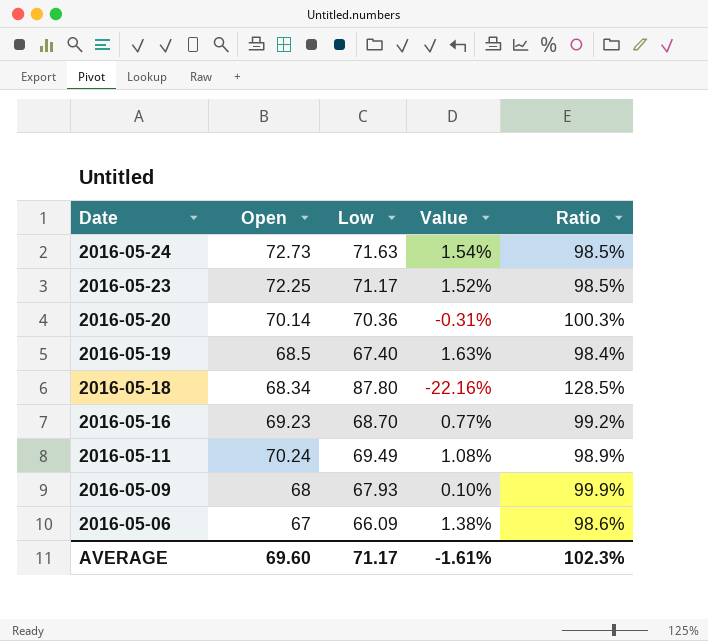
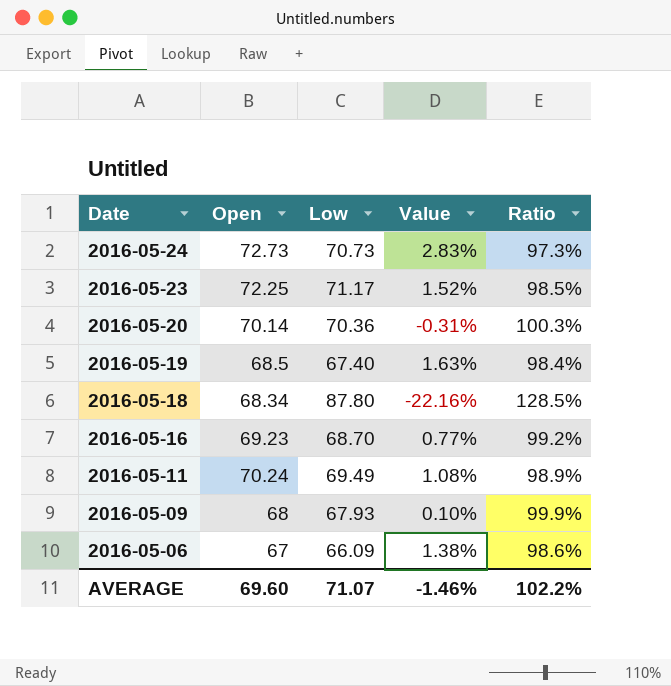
2016-05-24 | Low: 71.63 -> 70.73
2016-05-24 | Value: 1.54% -> 2.83%
2016-05-24 | Ratio: 98.5% -> 97.3%
AVERAGE | Low: 71.17 -> 71.07
AVERAGE | Value: -1.61% -> -1.46%
AVERAGE | Ratio: 102.3% -> 102.2%

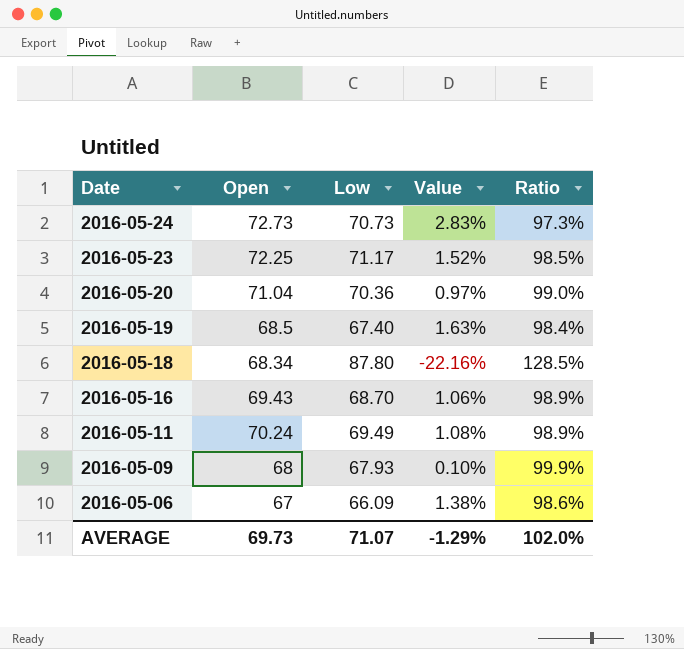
2016-05-20 | Open: 70.14 -> 71.04
2016-05-20 | Value: -0.31% -> 0.97%
2016-05-20 | Ratio: 100.3% -> 99.0%
2016-05-16 | Open: 69.23 -> 69.43
2016-05-16 | Value: 0.77% -> 1.06%
2016-05-16 | Ratio: 99.2% -> 98.9%
AVERAGE | Open: 69.60 -> 69.73
AVERAGE | Value: -1.46% -> -1.29%
AVERAGE | Ratio: 102.2% -> 102.0%

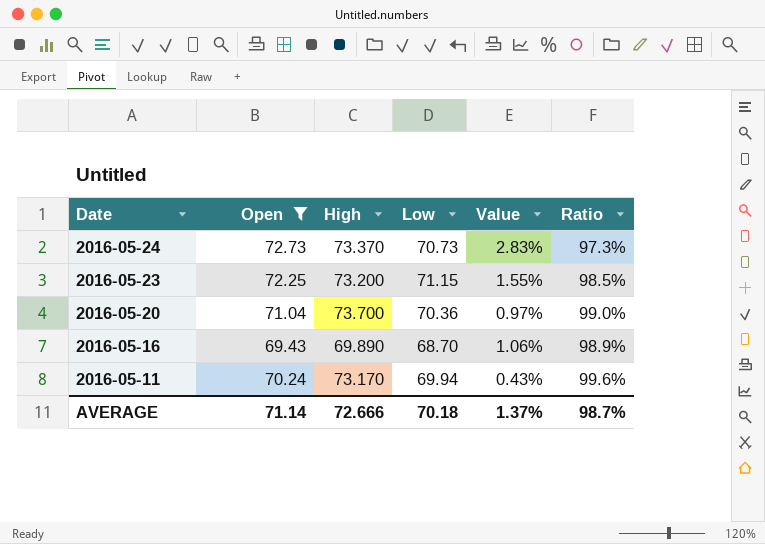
filter: none -> Open >= 69.43
column High | position: none -> 3
2016-05-23 | Low: 71.17 -> 71.15
2016-05-23 | Value: 1.52% -> 1.55%
2016-05-11 | Low: 69.49 -> 69.94
2016-05-11 | Value: 1.08% -> 0.43%
2016-05-11 | Ratio: 98.9% -> 99.6%
AVERAGE | Open: 69.73 -> 71.14
AVERAGE | Low: 71.07 -> 70.18
AVERAGE | Value: -1.29% -> 1.37%
AVERAGE | Ratio: 102.0% -> 98.7%

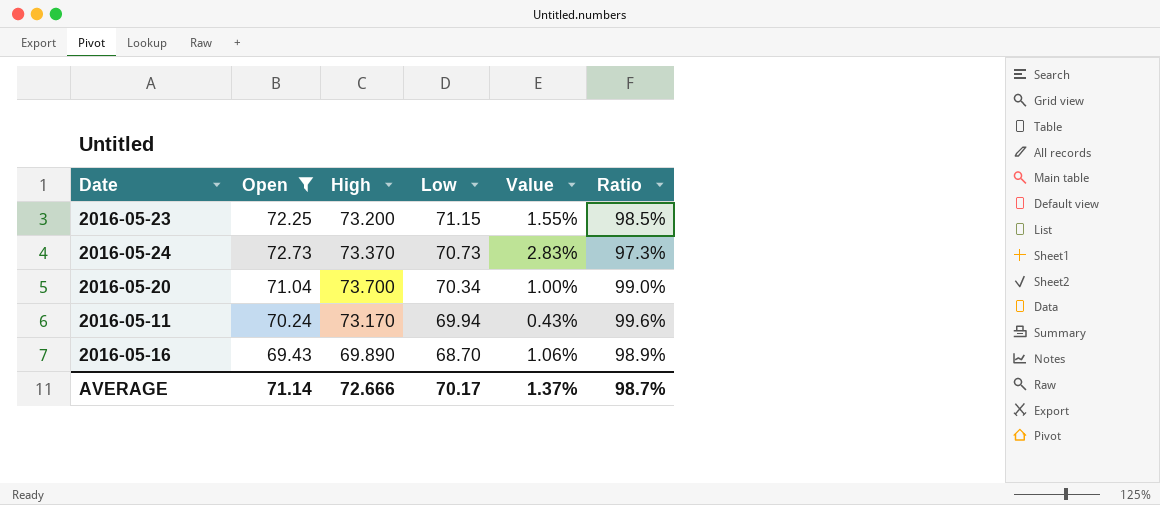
row order: Date descending -> Low descending
2016-05-20 | Low: 70.36 -> 70.34
2016-05-20 | Value: 0.97% -> 1.00%
AVERAGE | Low: 70.18 -> 70.17

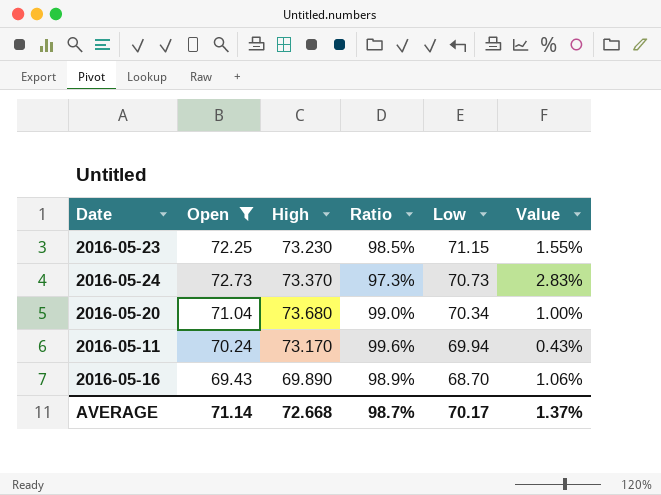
column Ratio | position: 6 -> 4
2016-05-23 | High: 73.200 -> 73.230
2016-05-20 | High: 73.700 -> 73.680
AVERAGE | High: 72.666 -> 72.668

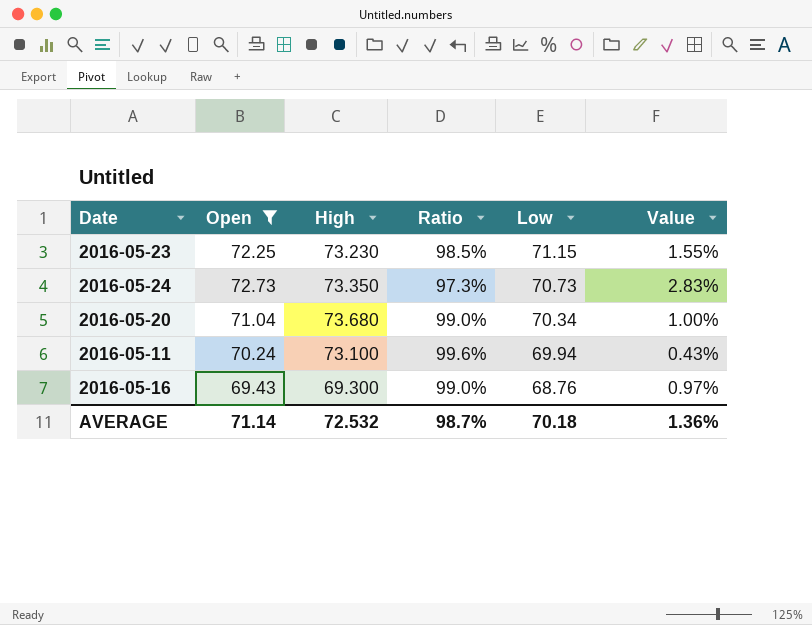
2016-05-24 | High: 73.370 -> 73.350
2016-05-11 | High: 73.170 -> 73.100
2016-05-16 | High: 69.890 -> 69.300
2016-05-16 | Ratio: 98.9% -> 99.0%
2016-05-16 | Low: 68.70 -> 68.76
2016-05-16 | Value: 1.06% -> 0.97%
AVERAGE | High: 72.668 -> 72.532
AVERAGE | Low: 70.17 -> 70.18
AVERAGE | Value: 1.37% -> 1.36%

